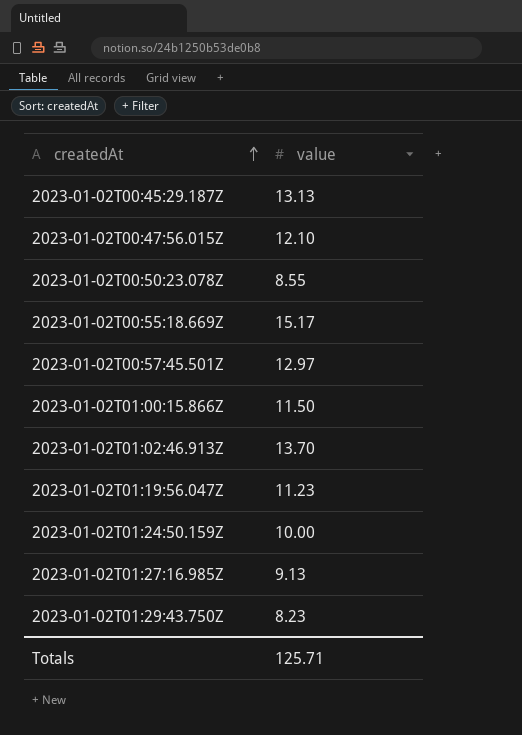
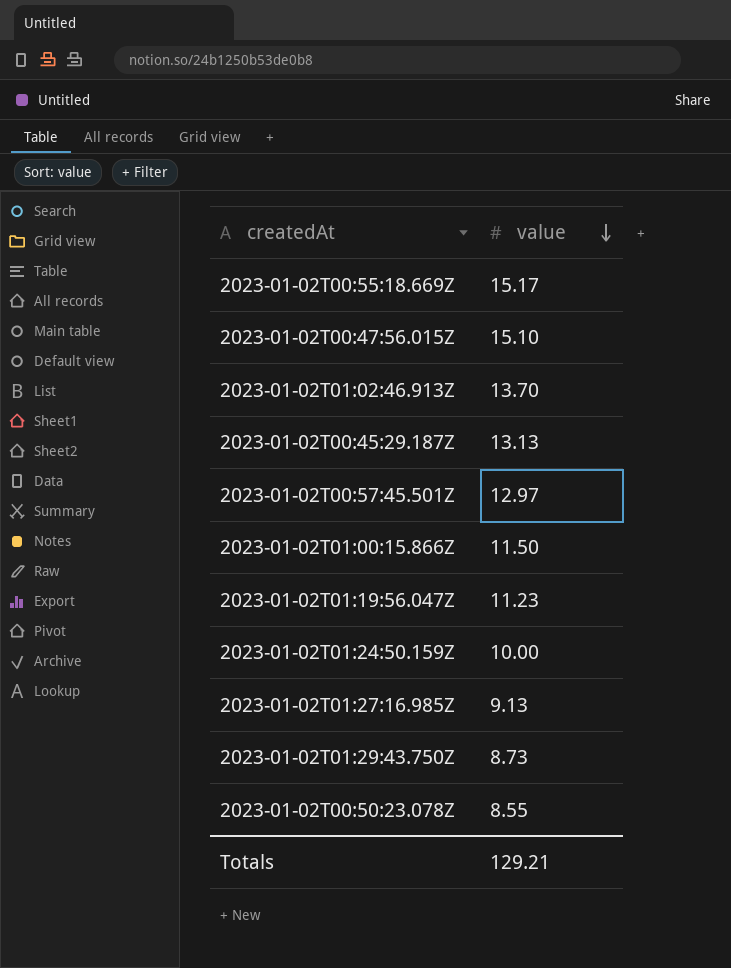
row order: createdAt ascending -> value descending
2023-01-02T00:47:56.015Z | value: 12.10 -> 15.10
2023-01-02T01:29:43.750Z | value: 8.23 -> 8.73
Totals | value: 125.71 -> 129.21

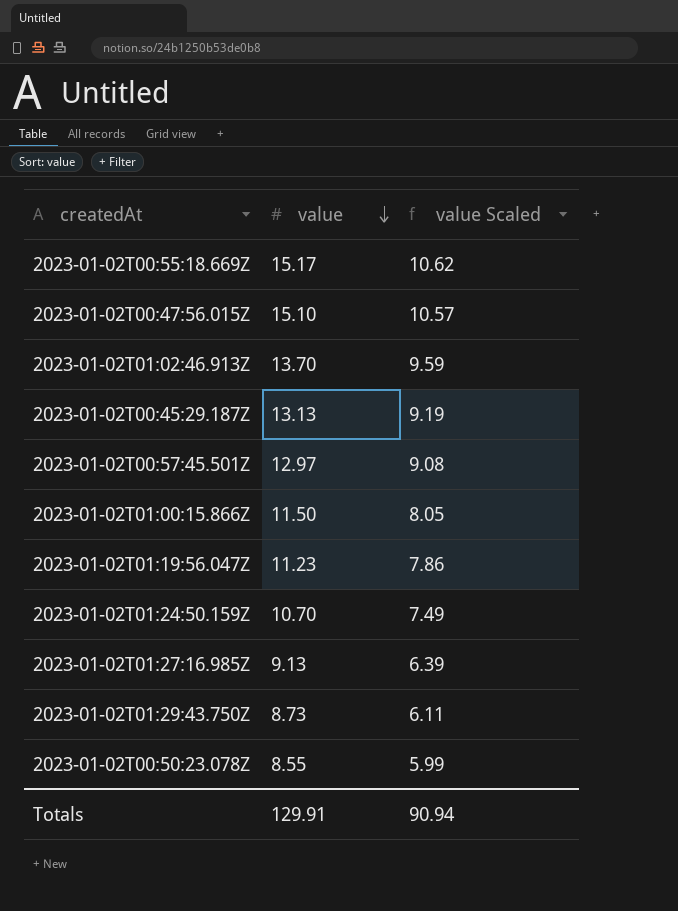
column value Scaled | formula: none -> [value] * 0.7
2023-01-02T01:24:50.159Z | value: 10.00 -> 10.70
Totals | value: 129.21 -> 129.91

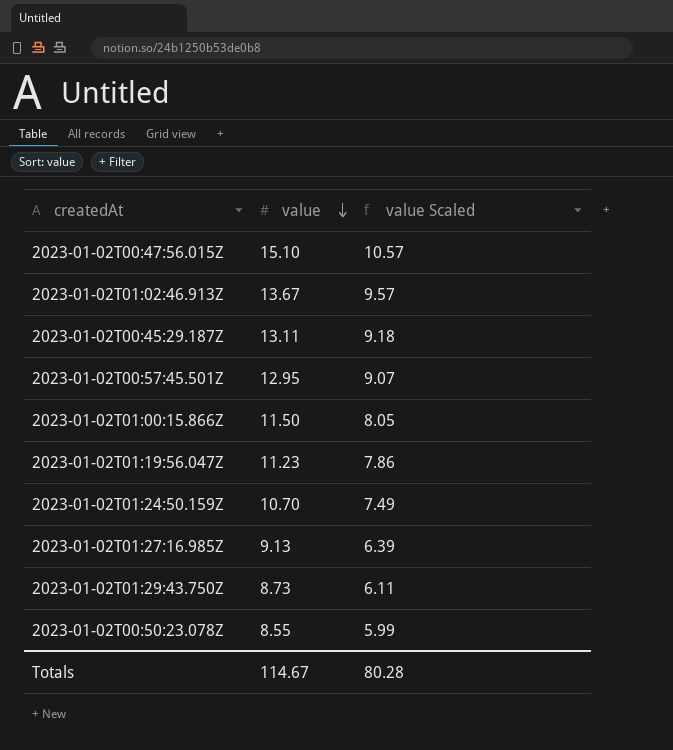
row 2023-01-02T00:55:18.669Z: 15.17 | 10.62 -> none
2023-01-02T01:02:46.913Z | value: 13.70 -> 13.67
2023-01-02T01:02:46.913Z | value Scaled: 9.59 -> 9.57
2023-01-02T00:45:29.187Z | value: 13.13 -> 13.11
2023-01-02T00:45:29.187Z | value Scaled: 9.19 -> 9.18
2023-01-02T00:57:45.501Z | value: 12.97 -> 12.95
2023-01-02T00:57:45.501Z | value Scaled: 9.08 -> 9.07
Totals | value: 129.91 -> 114.67
Totals | value Scaled: 90.94 -> 80.28

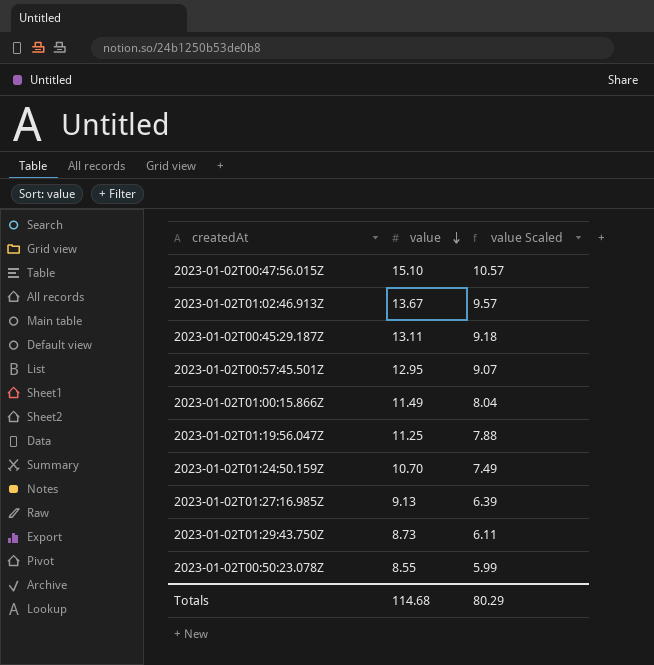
2023-01-02T01:00:15.866Z | value: 11.50 -> 11.49
2023-01-02T01:00:15.866Z | value Scaled: 8.05 -> 8.04
2023-01-02T01:19:56.047Z | value: 11.23 -> 11.25
2023-01-02T01:19:56.047Z | value Scaled: 7.86 -> 7.88
Totals | value: 114.67 -> 114.68
Totals | value Scaled: 80.28 -> 80.29

